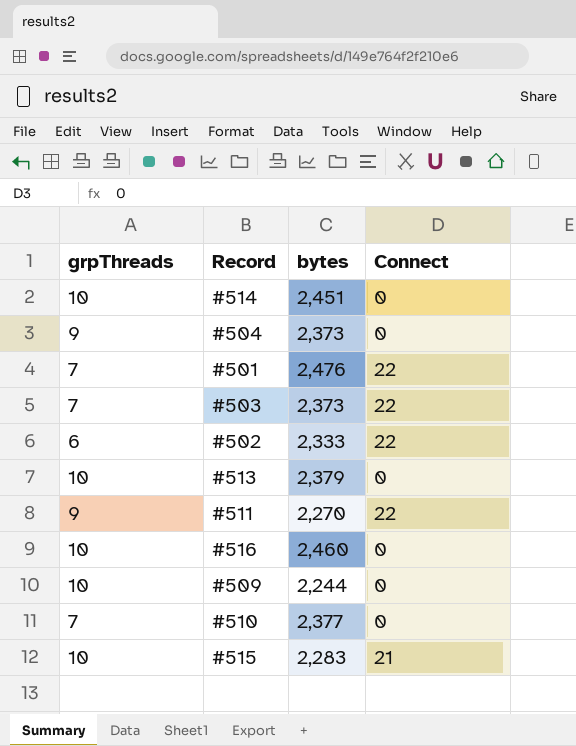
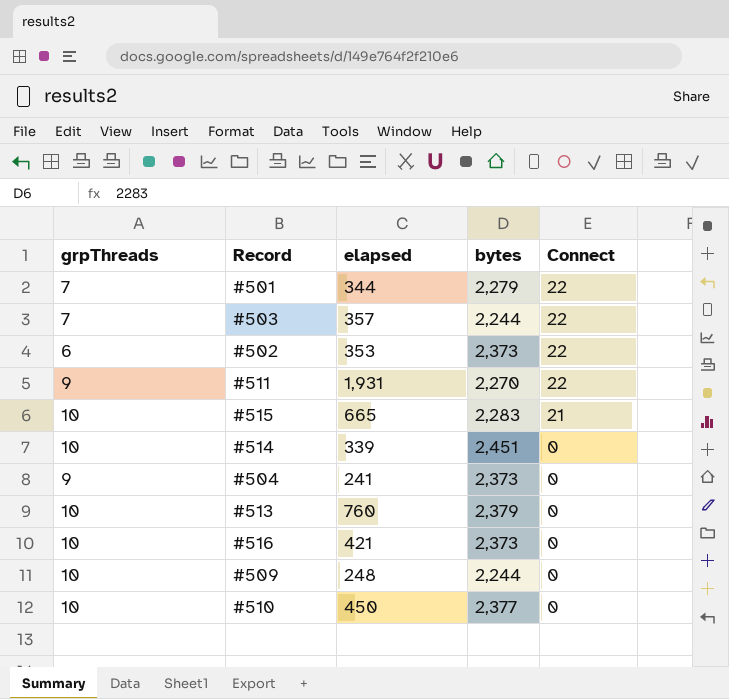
row order: none -> Connect descending
column elapsed | position: none -> 3
#501 | bytes: 2,476 -> 2,279
#503 | bytes: 2,373 -> 2,244
#502 | bytes: 2,333 -> 2,373
#516 | bytes: 2,460 -> 2,373
#510 | grpThreads: 7 -> 10

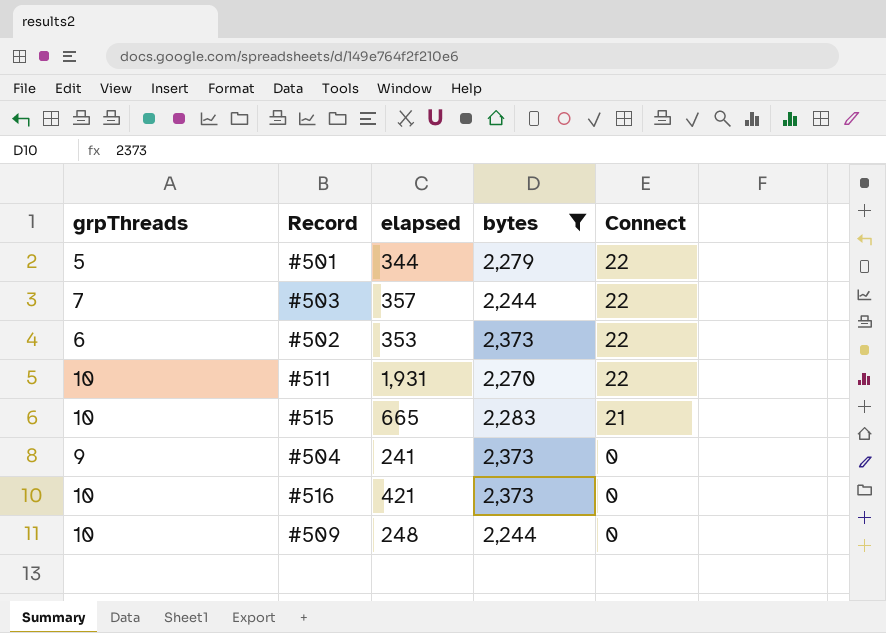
filter: none -> bytes <= 2,373
#501 | grpThreads: 7 -> 5
#511 | grpThreads: 9 -> 10

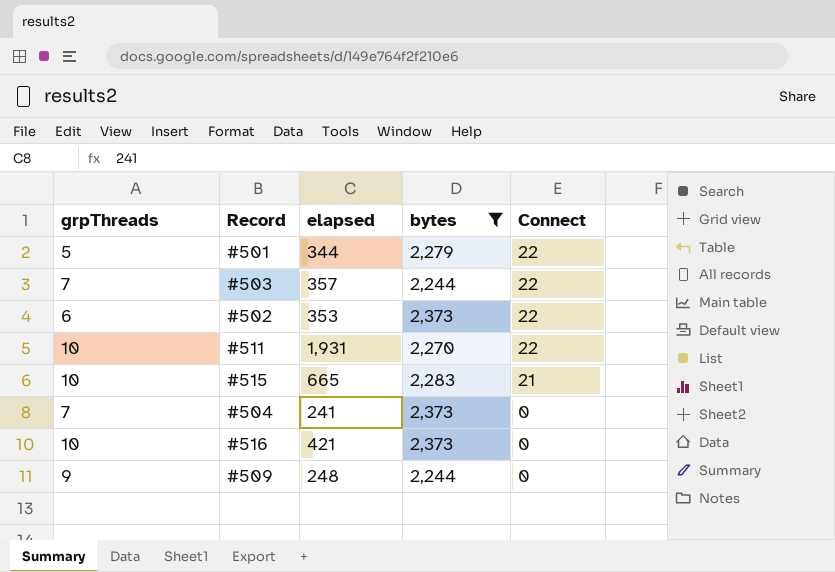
#504 | grpThreads: 9 -> 7
#509 | grpThreads: 10 -> 9

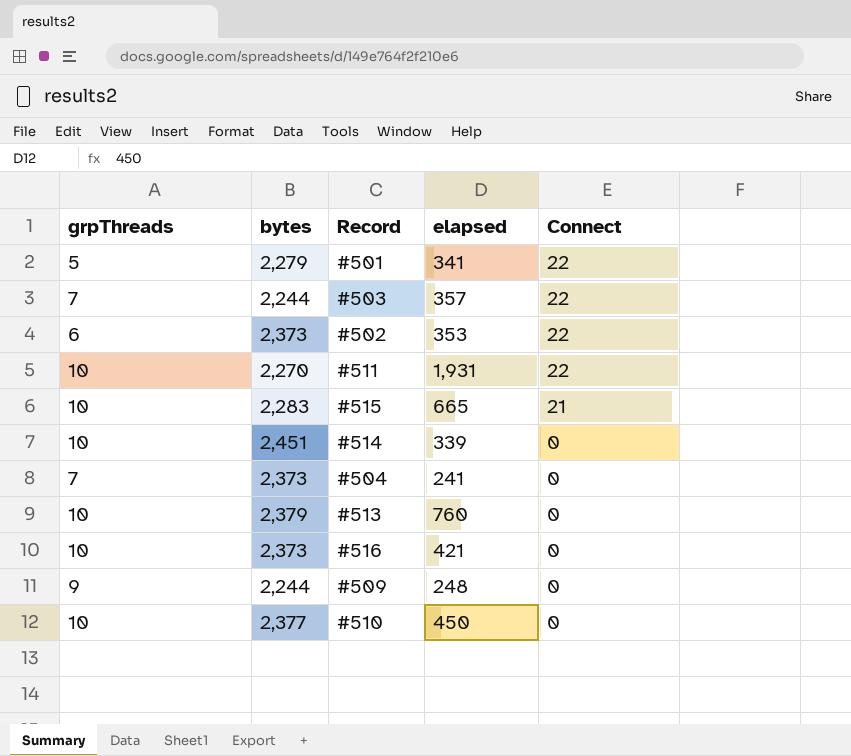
filter: bytes <= 2,373 -> none
column bytes | position: 4 -> 2
#501 | elapsed: 344 -> 341

